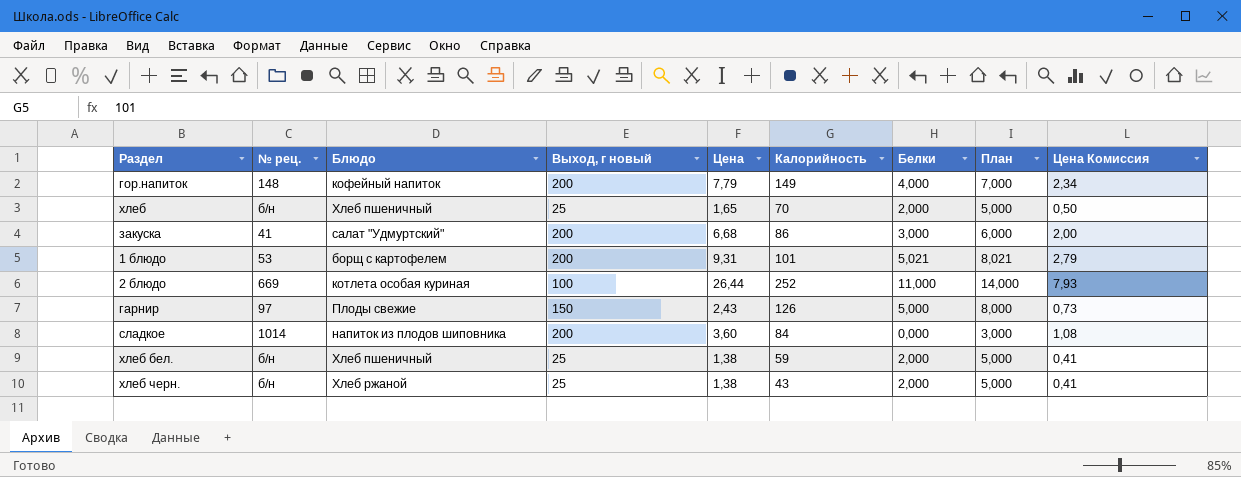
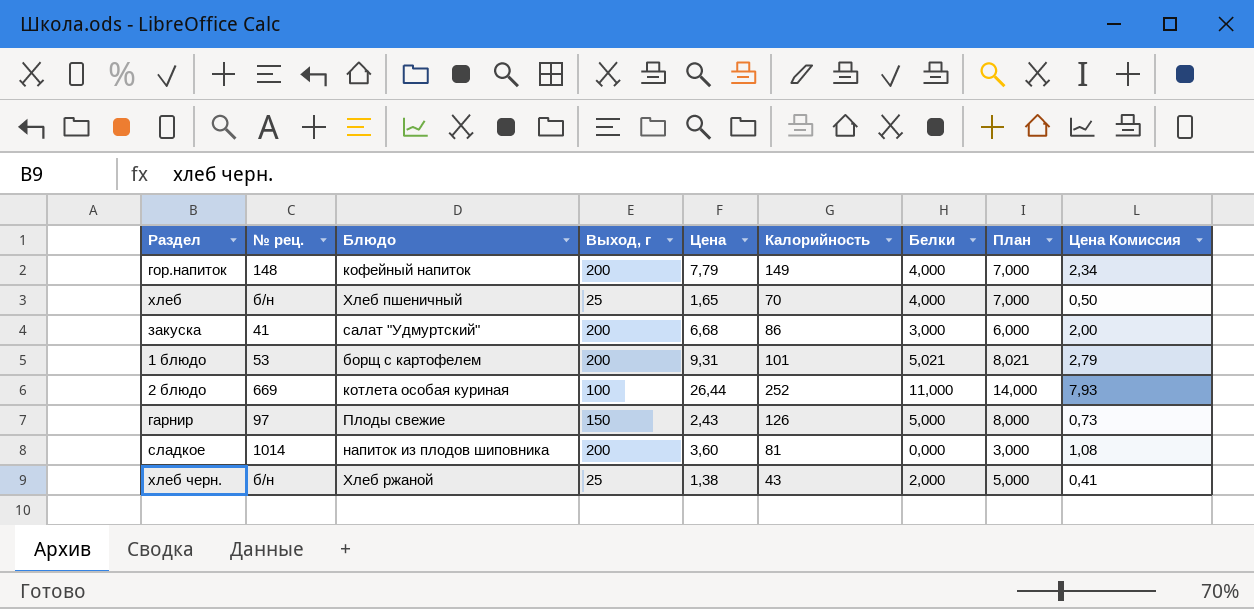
column name: Выход, г новый -> Выход, г
row хлеб бел.: б/н | Хлеб пшеничный | 25 | 1,38 | 59 | 2,000 | 5,000 | 0,41 -> none
хлеб | Белки: 2,000 -> 4,000
хлеб | План: 5,000 -> 7,000
сладкое | Калорийность: 84 -> 81

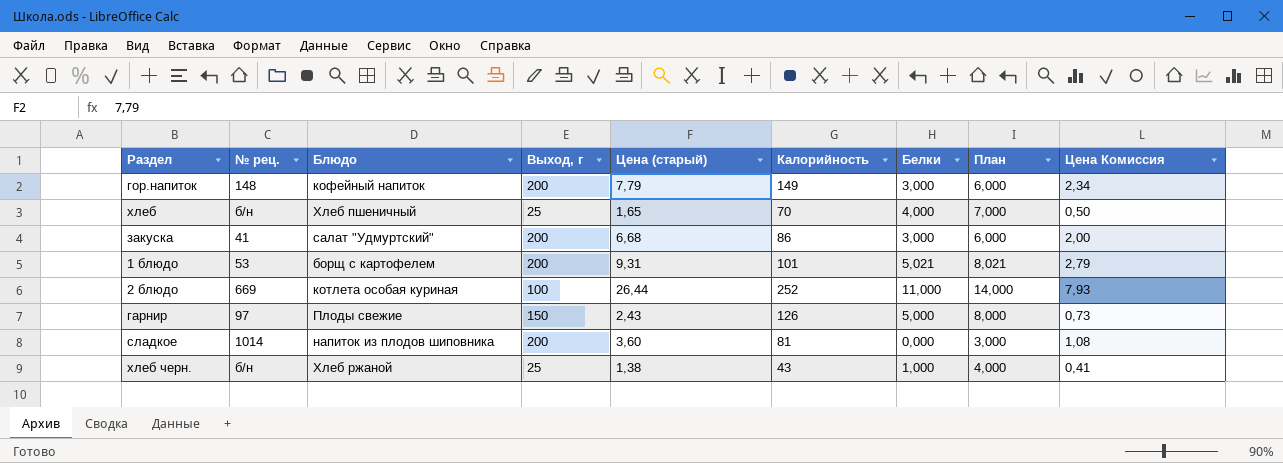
column name: Цена -> Цена (старый)
гор.напиток | Белки: 4,000 -> 3,000
гор.напиток | План: 7,000 -> 6,000
хлеб черн. | Белки: 2,000 -> 1,000
хлеб черн. | План: 5,000 -> 4,000

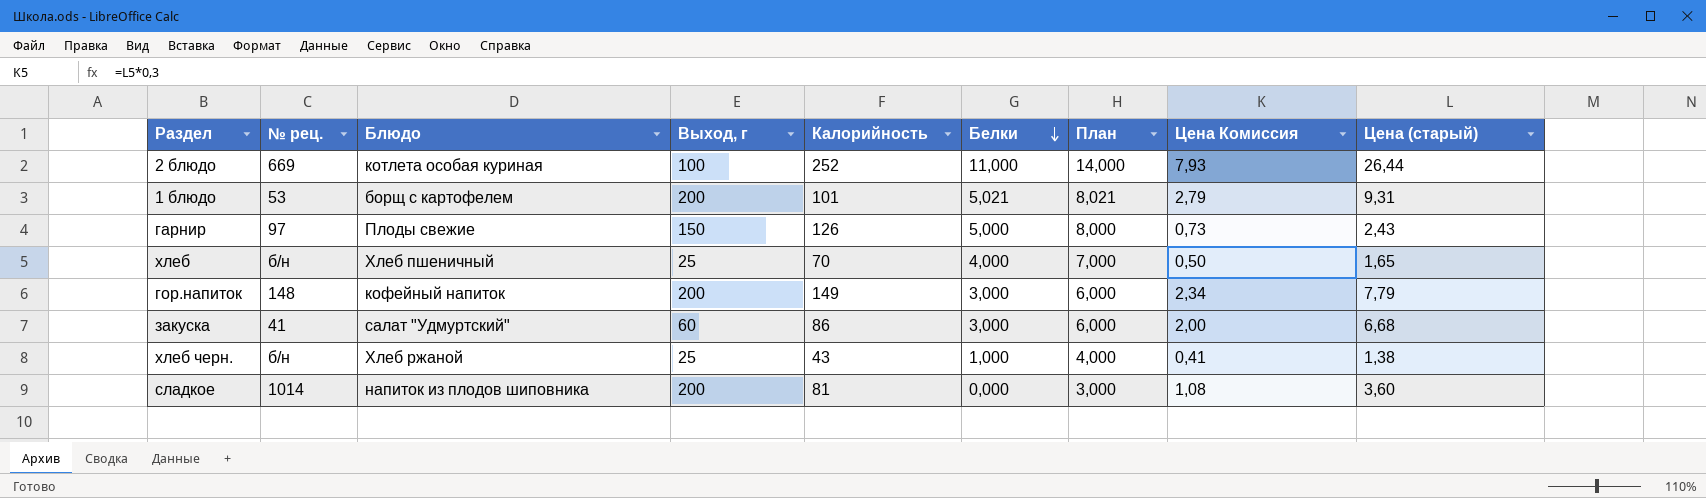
row order: none -> Белки descending
column Цена (старый) | position: 5 -> 9
закуска | Выход, г: 200 -> 60

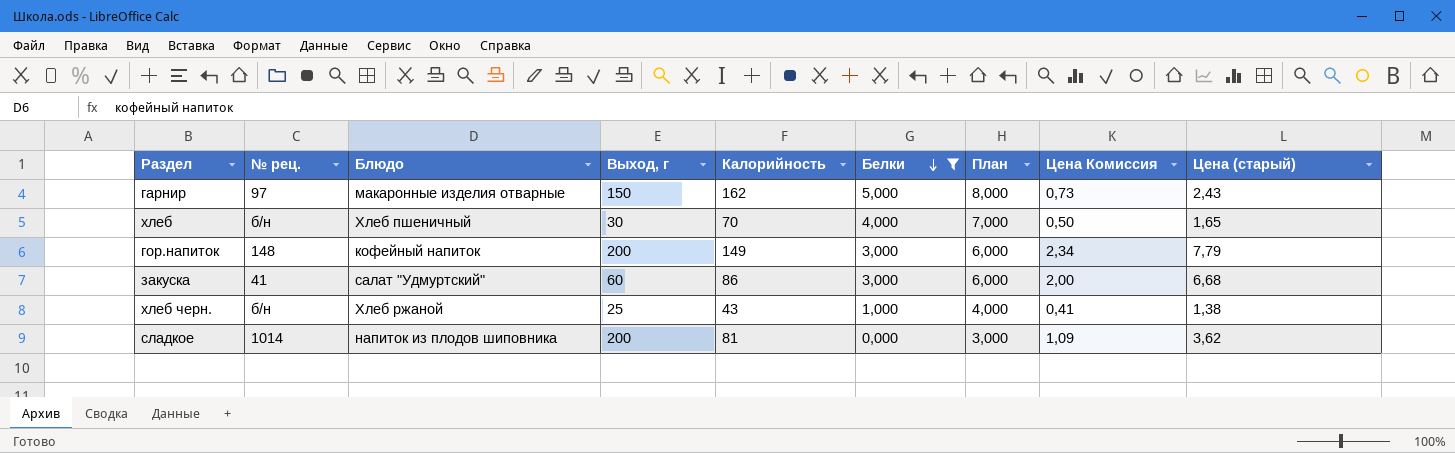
filter: none -> Белки <= 5,000
гарнир | Блюдо: Плоды свежие -> макаронные изделия отварные
гарнир | Калорийность: 126 -> 162
хлеб | Выход, г: 25 -> 30
сладкое | Цена Комиссия: 1,08 -> 1,09
сладкое | Цена (старый): 3,60 -> 3,62

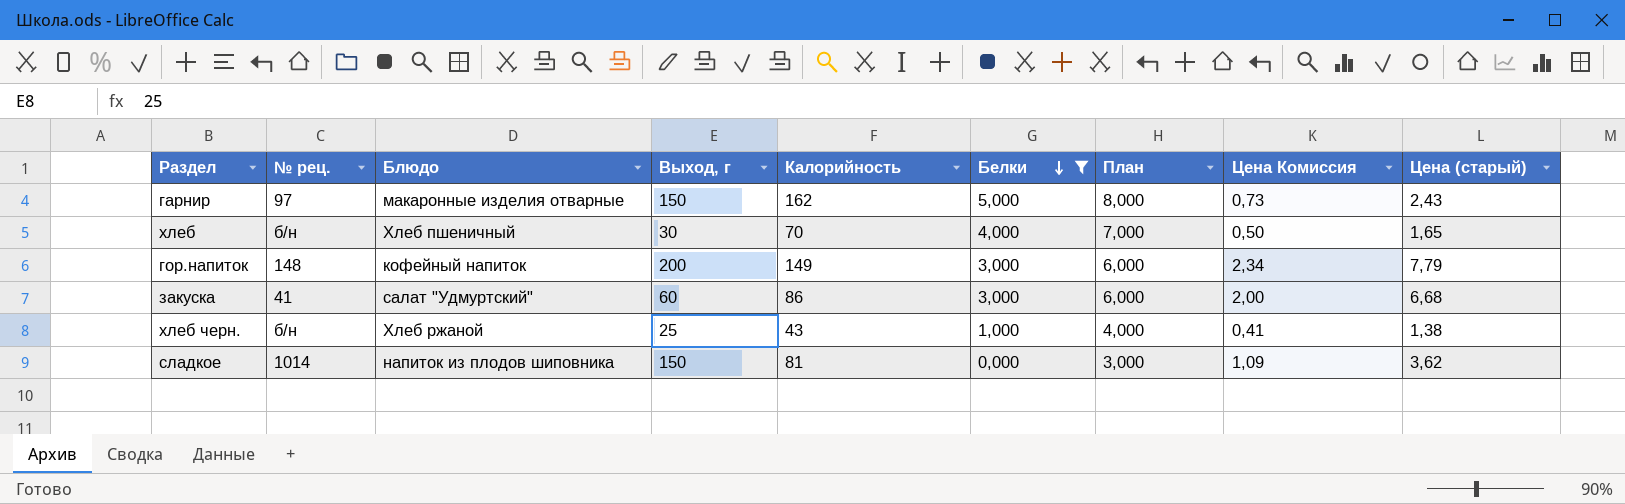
сладкое | Выход, г: 200 -> 150

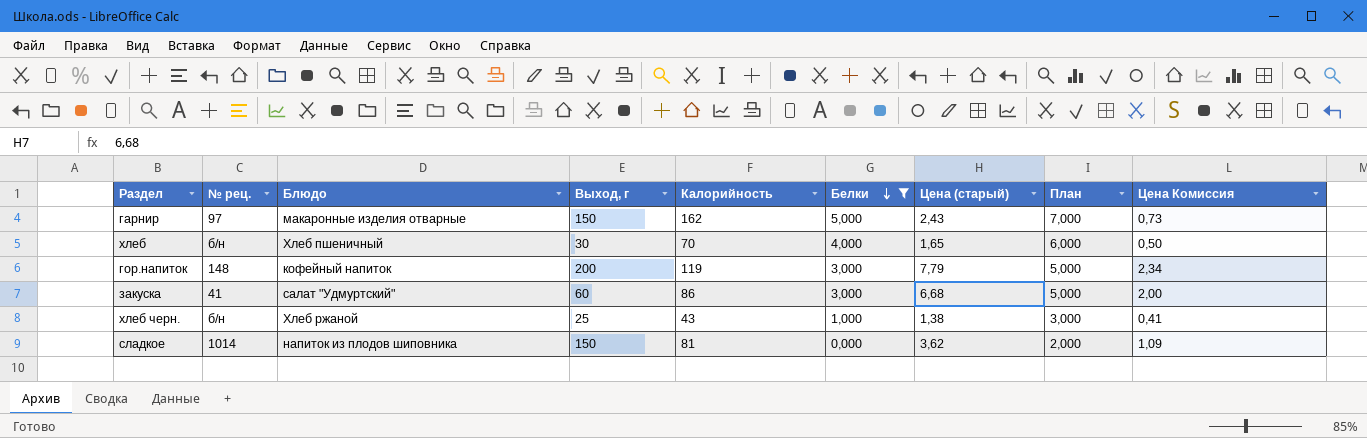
column Цена (старый) | position: 9 -> 7
column План | formula: [Белки] + 3 -> [Белки] + 2
гор.напиток | Калорийность: 149 -> 119

